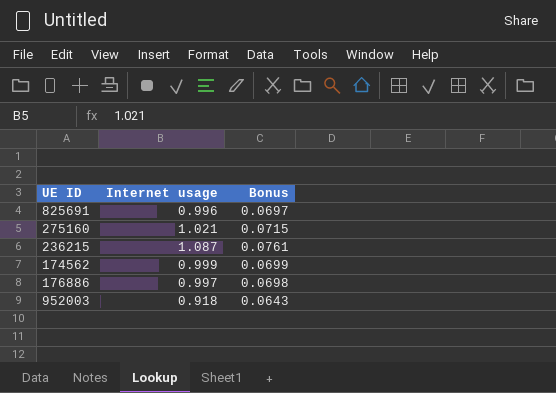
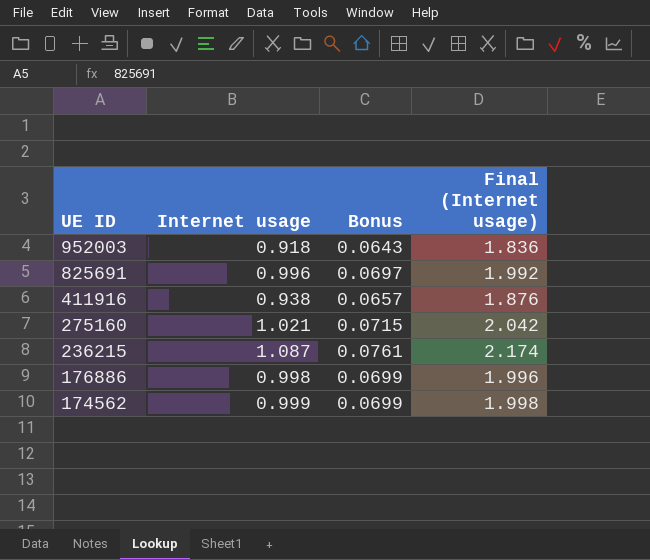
row order: none -> UE ID descending
column Final (Internet usage) | formula: none -> [Internet usage] * 2
row 411916: none -> 0.938 | 0.0657 | 1.876
176886 | Internet usage: 0.997 -> 0.998
176886 | Bonus: 0.0698 -> 0.0699

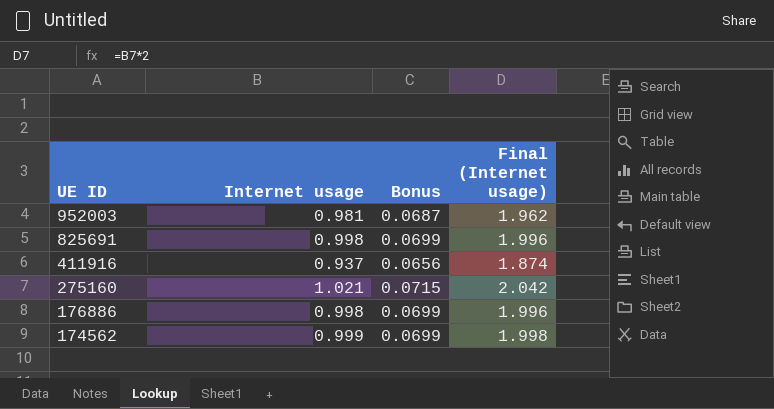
row 236215: 1.087 | 0.0761 | 2.174 -> none
952003 | Internet usage: 0.918 -> 0.981
952003 | Bonus: 0.0643 -> 0.0687
952003 | Final (Internet usage): 1.836 -> 1.962
825691 | Internet usage: 0.996 -> 0.998
825691 | Bonus: 0.0697 -> 0.0699
825691 | Final (Internet usage): 1.992 -> 1.996
411916 | Internet usage: 0.938 -> 0.937
411916 | Bonus: 0.0657 -> 0.0656
411916 | Final (Internet usage): 1.876 -> 1.874

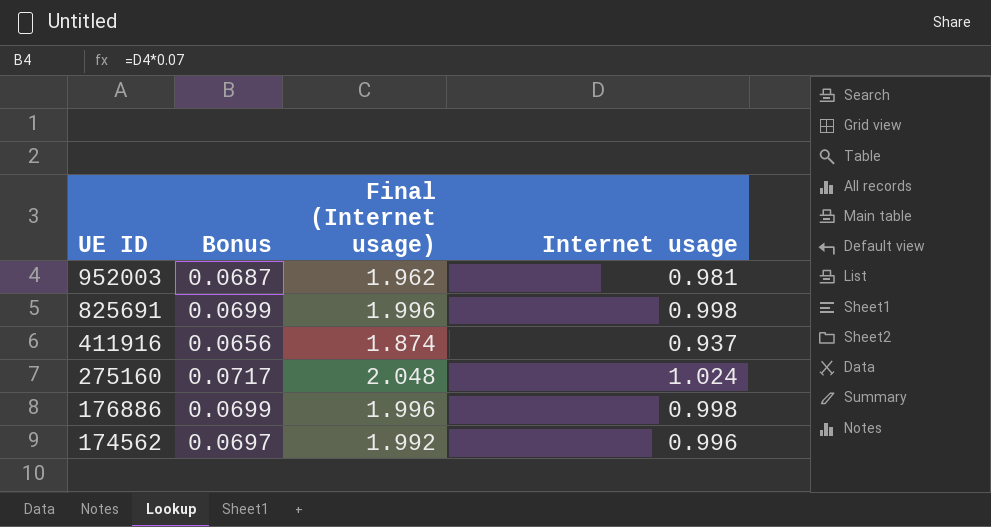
column Internet usage | position: 2 -> 4
275160 | Bonus: 0.0715 -> 0.0717
275160 | Final (Internet usage): 2.042 -> 2.048
275160 | Internet usage: 1.021 -> 1.024
174562 | Bonus: 0.0699 -> 0.0697
174562 | Final (Internet usage): 1.998 -> 1.992
174562 | Internet usage: 0.999 -> 0.996

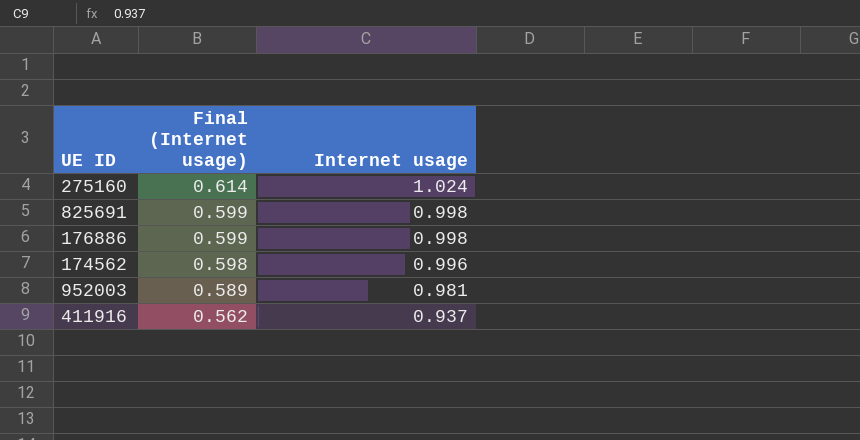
row order: UE ID descending -> Final (Internet usage) descending
column Bonus | formula: [Internet usage] * 0.07 -> none
column Final (Internet usage) | formula: [Internet usage] * 2 -> [Internet usage] * 0.6

